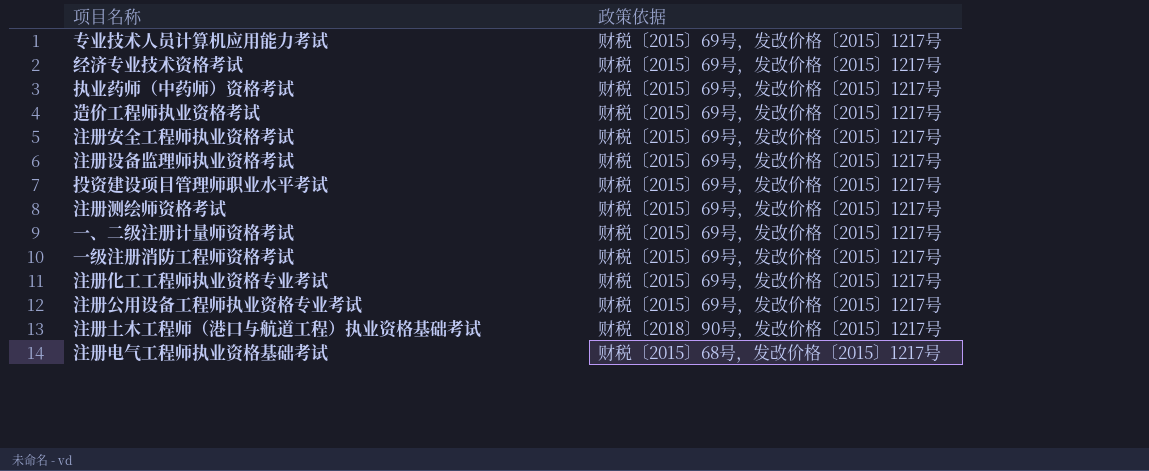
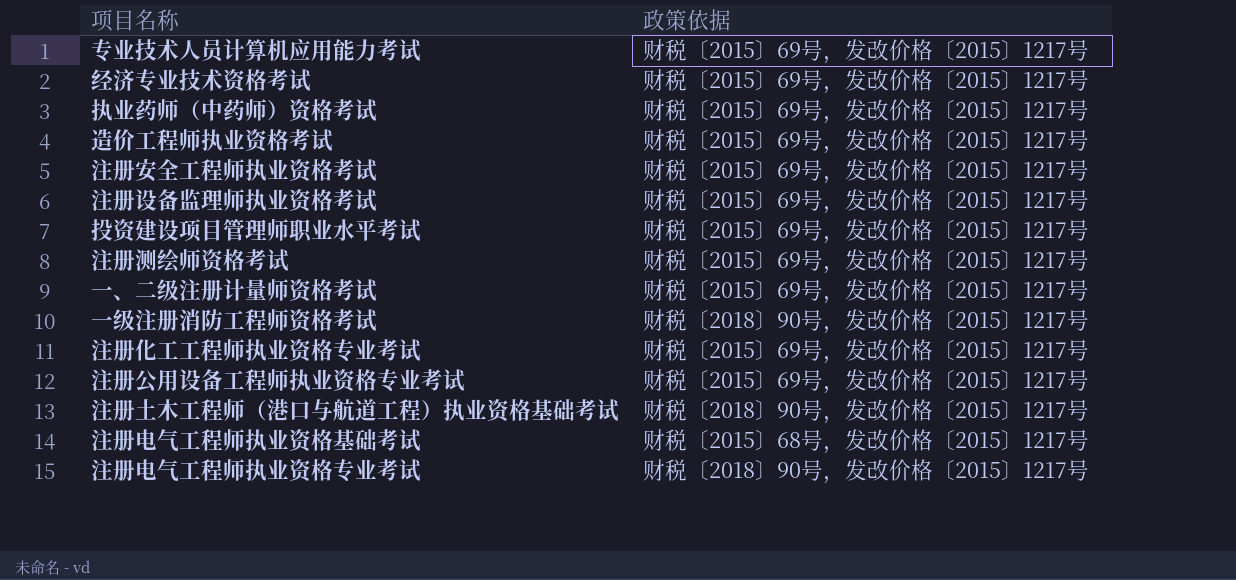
一级注册消防工程师资格考试 | 政策依据: 财税〔2015〕69号，发改价格〔2015〕1217号 -> 财税〔2018〕90号，发改价格〔2015〕1217号
row 注册电气工程师执业资格专业考试: none -> 财税〔2018〕90号，发改价格〔2015〕1217号

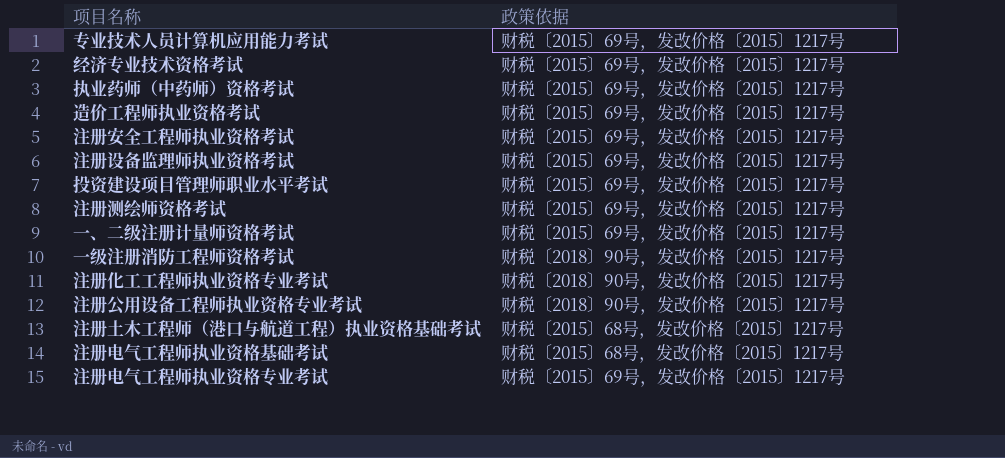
注册化工工程师执业资格专业考试 | 政策依据: 财税〔2015〕69号，发改价格〔2015〕1217号 -> 财税〔2018〕90号，发改价格〔2015〕1217号
注册公用设备工程师执业资格专业考试 | 政策依据: 财税〔2015〕69号，发改价格〔2015〕1217号 -> 财税〔2018〕90号，发改价格〔2015〕1217号
注册土木工程师（港口与航道工程）执业资格基础考试 | 政策依据: 财税〔2018〕90号，发改价格〔2015〕1217号 -> 财税〔2015〕68号，发改价格〔2015〕1217号
注册电气工程师执业资格专业考试 | 政策依据: 财税〔2018〕90号，发改价格〔2015〕1217号 -> 财税〔2015〕69号，发改价格〔2015〕1217号

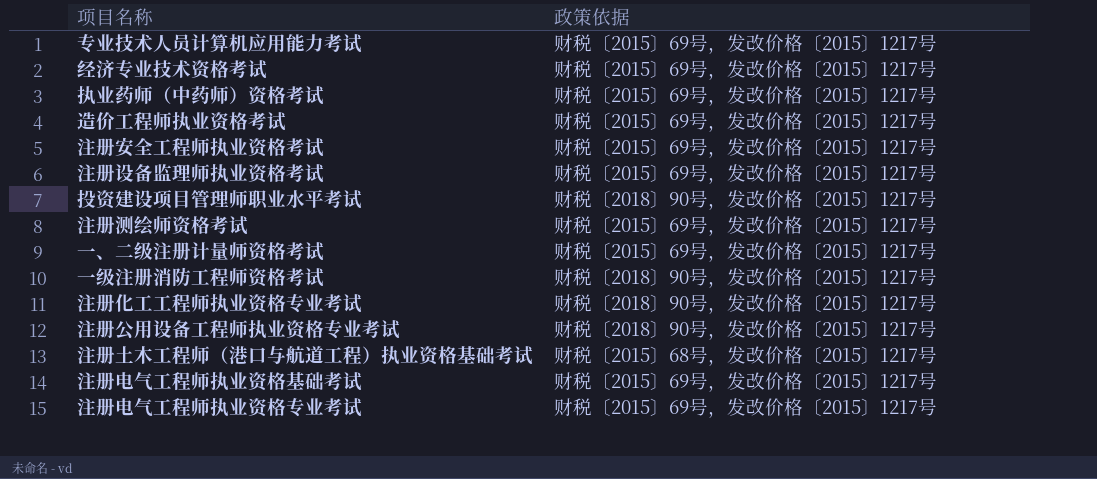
投资建设项目管理师职业水平考试 | 政策依据: 财税〔2015〕69号，发改价格〔2015〕1217号 -> 财税〔2018〕90号，发改价格〔2015〕1217号
注册电气工程师执业资格基础考试 | 政策依据: 财税〔2015〕68号，发改价格〔2015〕1217号 -> 财税〔2015〕69号，发改价格〔2015〕1217号

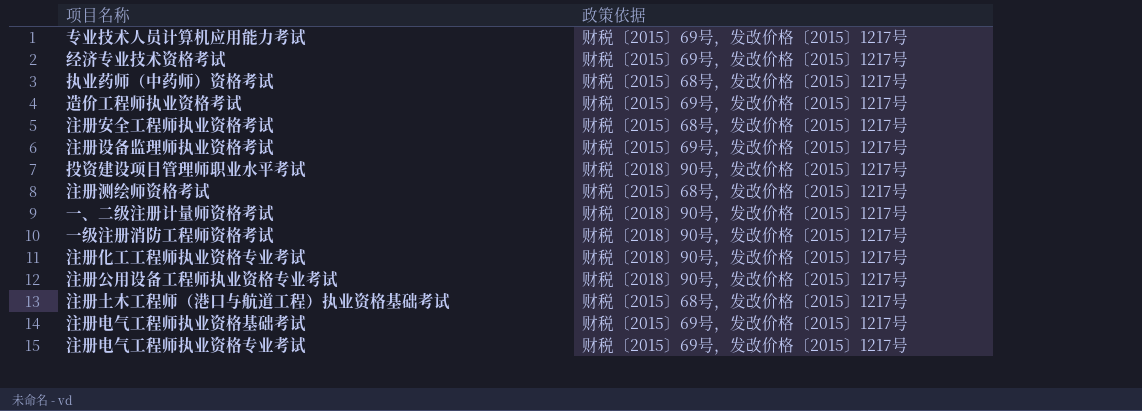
执业药师（中药师）资格考试 | 政策依据: 财税〔2015〕69号，发改价格〔2015〕1217号 -> 财税〔2015〕68号，发改价格〔2015〕1217号
注册安全工程师执业资格考试 | 政策依据: 财税〔2015〕69号，发改价格〔2015〕1217号 -> 财税〔2015〕68号，发改价格〔2015〕1217号
注册测绘师资格考试 | 政策依据: 财税〔2015〕69号，发改价格〔2015〕1217号 -> 财税〔2015〕68号，发改价格〔2015〕1217号
一、二级注册计量师资格考试 | 政策依据: 财税〔2015〕69号，发改价格〔2015〕1217号 -> 财税〔2018〕90号，发改价格〔2015〕1217号

